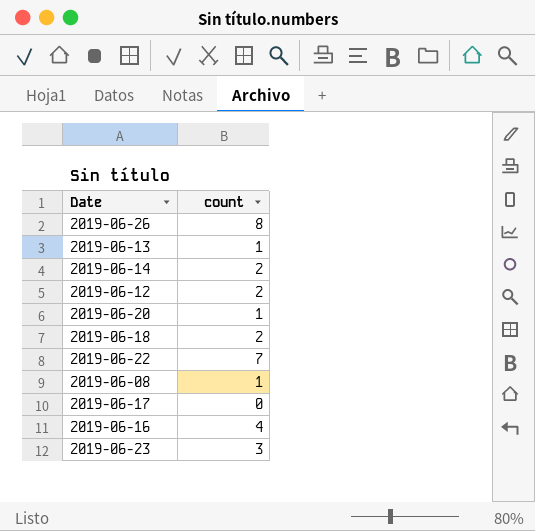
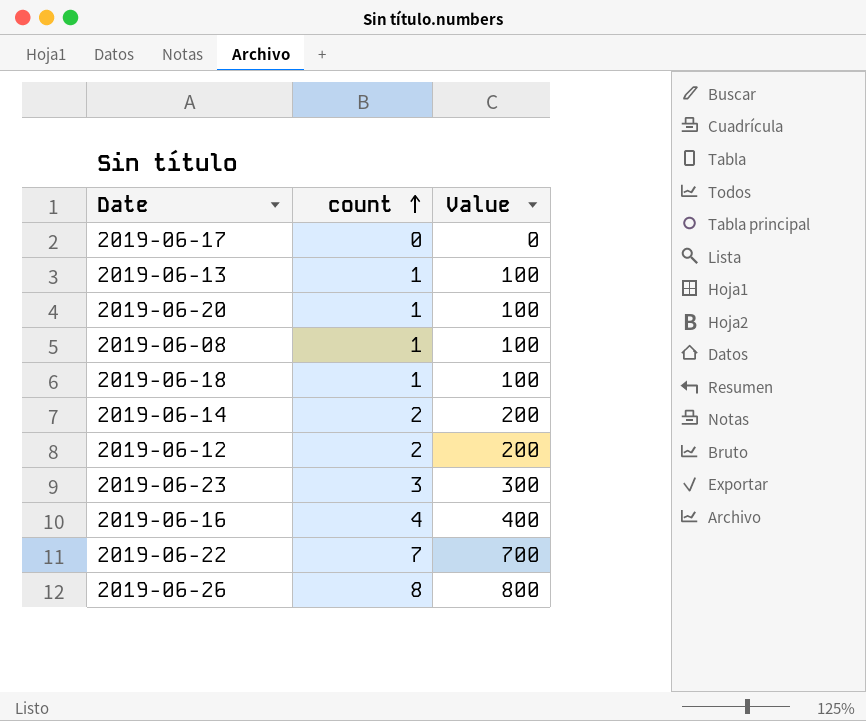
row order: none -> count ascending
column Value | formula: none -> [count] * 100
2019-06-18 | count: 2 -> 1

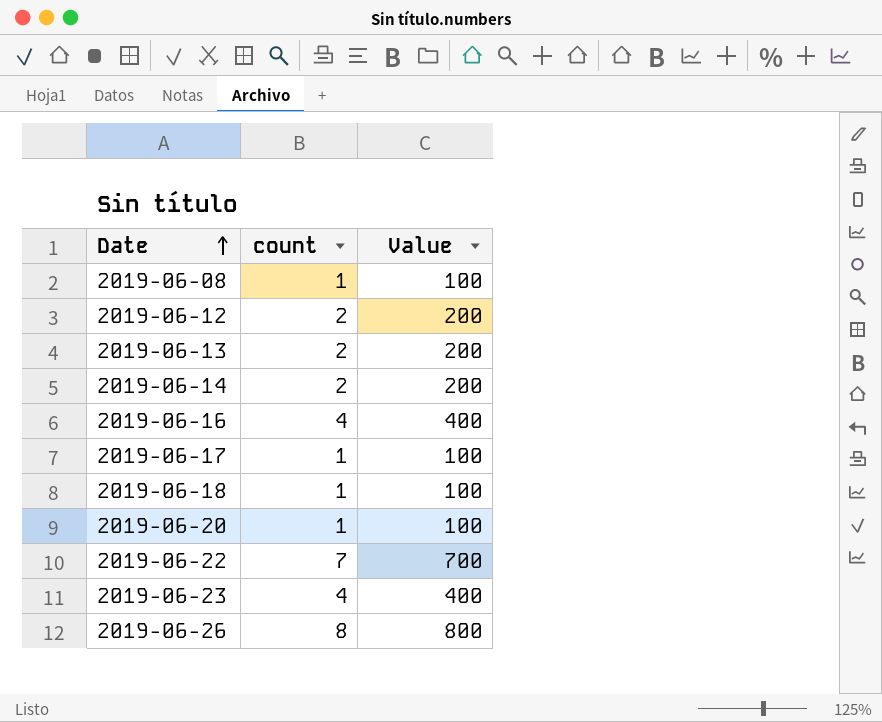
row order: count ascending -> Date ascending
2019-06-13 | count: 1 -> 2
2019-06-13 | Value: 100 -> 200
2019-06-17 | count: 0 -> 1
2019-06-17 | Value: 0 -> 100
2019-06-23 | count: 3 -> 4
2019-06-23 | Value: 300 -> 400

